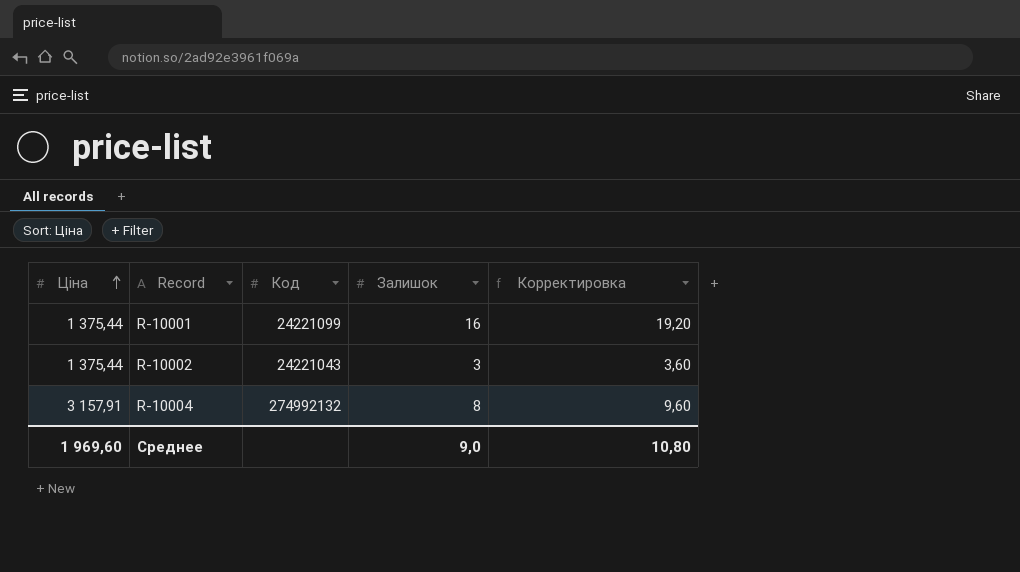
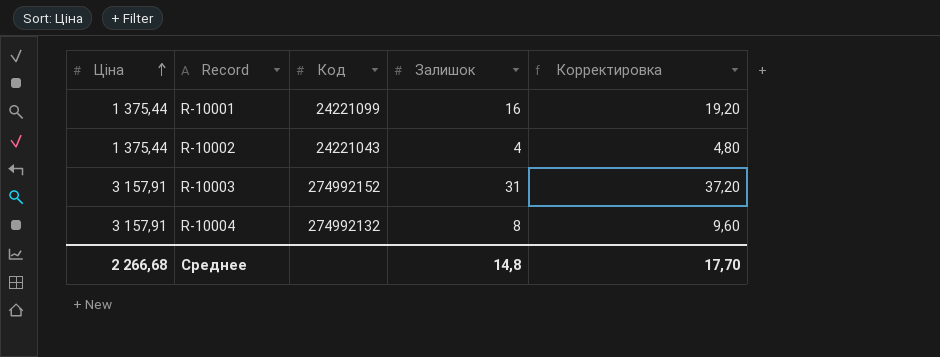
R-10002 | Залишок: 3 -> 4
R-10002 | Корректировка: 3,60 -> 4,80
row R-10003: none -> 3 157,91 | 274992152 | 31 | 37,20
Среднее | Ціна: 1 969,60 -> 2 266,68
Среднее | Залишок: 9,0 -> 14,8
Среднее | Корректировка: 10,80 -> 17,70

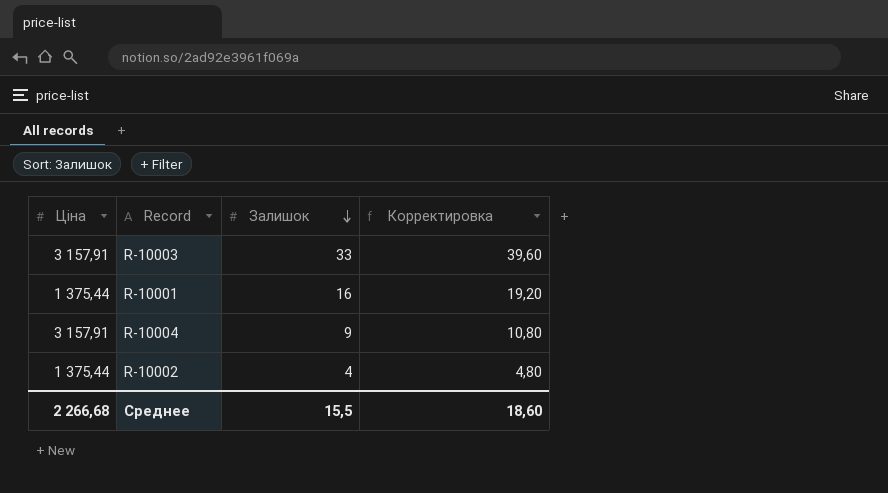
row order: Ціна ascending -> Залишок descending
column Код | position: 3 -> none
R-10003 | Залишок: 31 -> 33
R-10003 | Корректировка: 37,20 -> 39,60
R-10004 | Залишок: 8 -> 9
R-10004 | Корректировка: 9,60 -> 10,80
Среднее | Залишок: 14,8 -> 15,5
Среднее | Корректировка: 17,70 -> 18,60

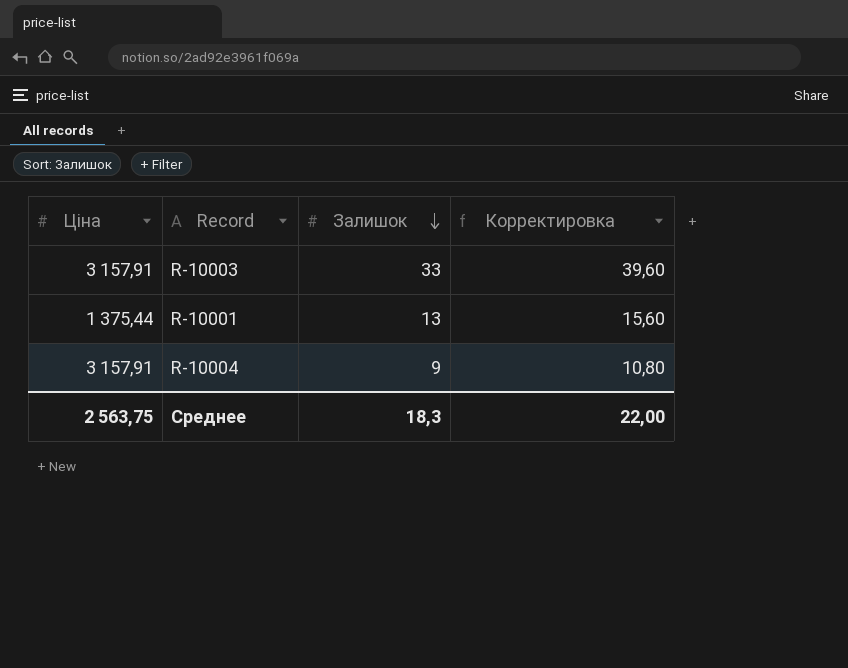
row R-10002: 1 375,44 | 4 | 4,80 -> none
R-10001 | Залишок: 16 -> 13
R-10001 | Корректировка: 19,20 -> 15,60
Среднее | Ціна: 2 266,68 -> 2 563,75
Среднее | Залишок: 15,5 -> 18,3
Среднее | Корректировка: 18,60 -> 22,00

